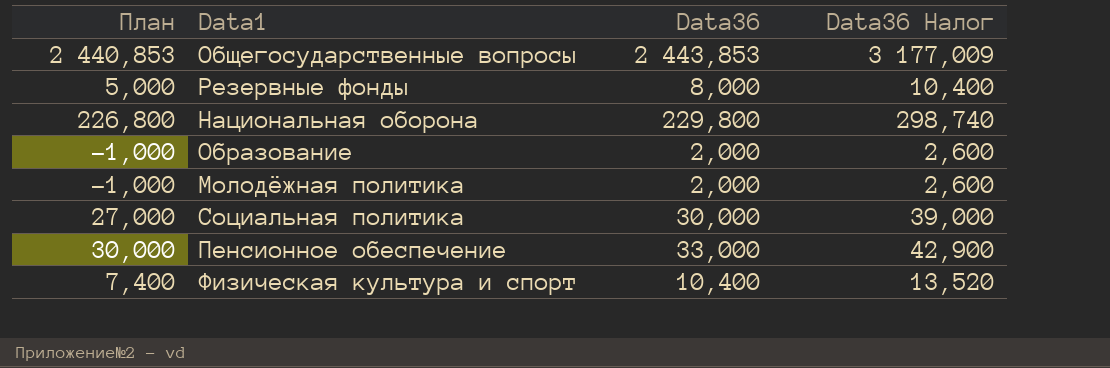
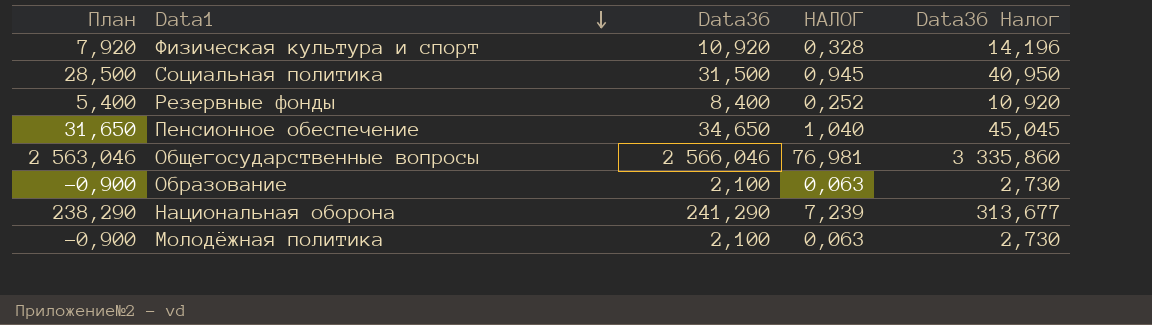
row order: none -> Data1 descending
column НАЛОГ | formula: none -> [Data36] * 0,03
Физическая культура и спорт | План: 7,400 -> 7,920
Физическая культура и спорт | Data36: 10,400 -> 10,920
Физическая культура и спорт | Data36 Налог: 13,520 -> 14,196
Социальная политика | План: 27,000 -> 28,500
Социальная политика | Data36: 30,000 -> 31,500
Социальная политика | Data36 Налог: 39,000 -> 40,950
Резервные фонды | План: 5,000 -> 5,400
Резервные фонды | Data36: 8,000 -> 8,400
Резервные фонды | Data36 Налог: 10,400 -> 10,920
Пенсионное обеспечение | План: 30,000 -> 31,650
Пенсионное обеспечение | Data36: 33,000 -> 34,650
Пенсионное обеспечение | Data36 Налог: 42,900 -> 45,045
Общегосударственные вопросы | План: 2 440,853 -> 2 563,046
Общегосударственные вопросы | Data36: 2 443,853 -> 2 566,046
Общегосударственные вопросы | Data36 Налог: 3 177,009 -> 3 335,860
Образование | План: -1,000 -> -0,900
Образование | Data36: 2,000 -> 2,100
Образование | Data36 Налог: 2,600 -> 2,730
Национальная оборона | План: 226,800 -> 238,290
Национальная оборона | Data36: 229,800 -> 241,290
Национальная оборона | Data36 Налог: 298,740 -> 313,677
Молодёжная политика | План: -1,000 -> -0,900
Молодёжная политика | Data36: 2,000 -> 2,100
Молодёжная политика | Data36 Налог: 2,600 -> 2,730

